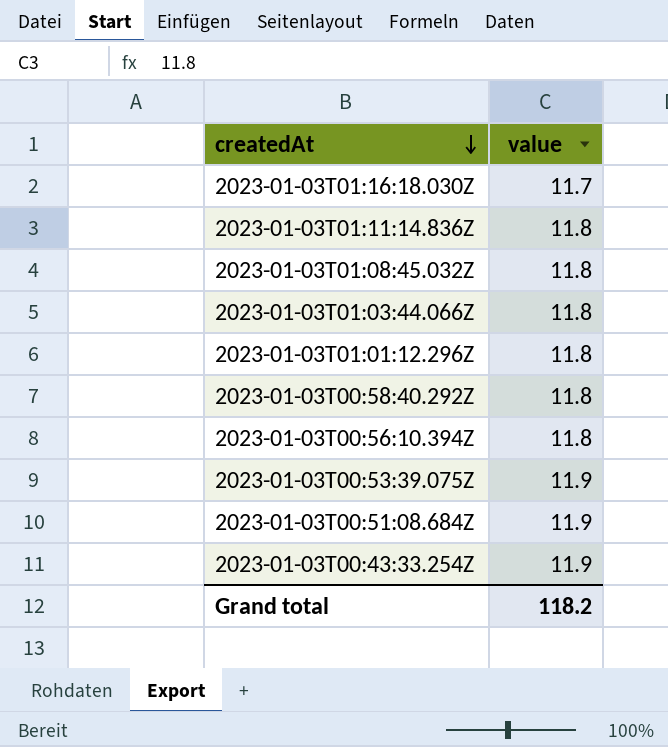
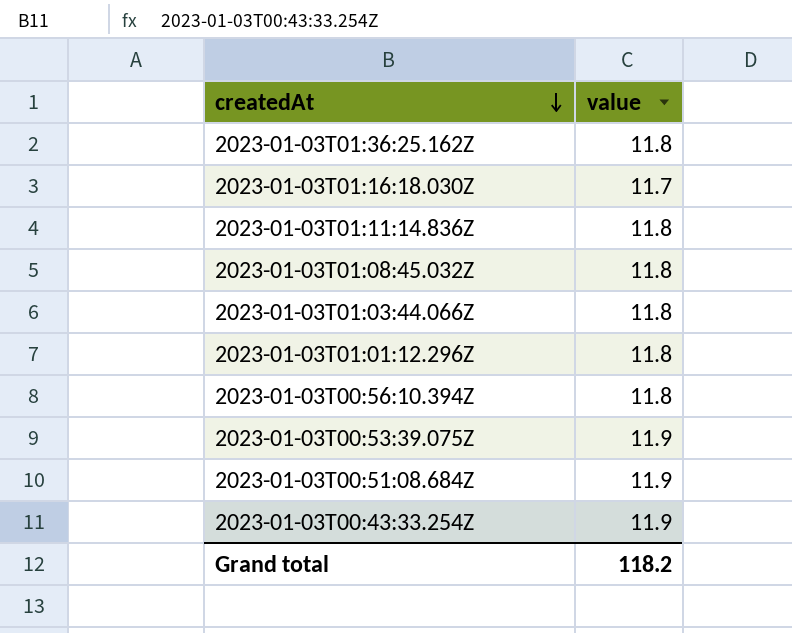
row 2023-01-03T00:58:40.292Z: 11.8 -> none
row 2023-01-03T01:36:25.162Z: none -> 11.8

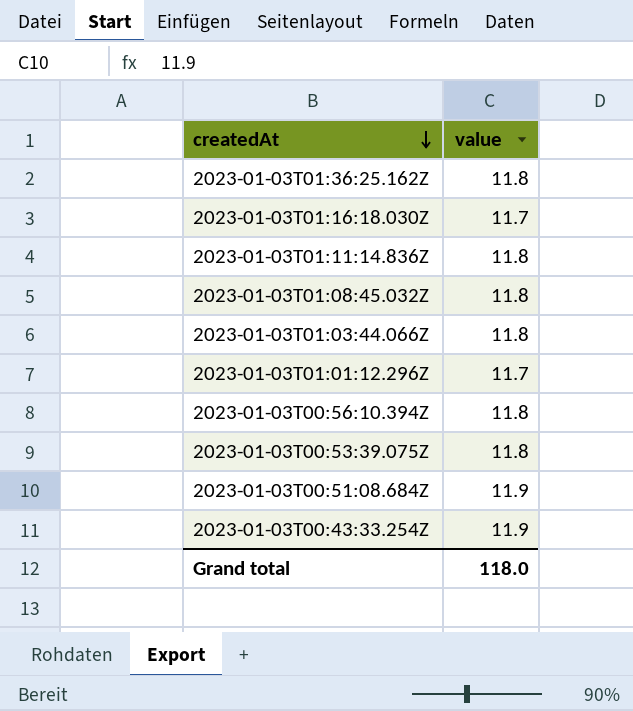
2023-01-03T01:01:12.296Z | value: 11.8 -> 11.7
2023-01-03T00:53:39.075Z | value: 11.9 -> 11.8
Grand total | value: 118.2 -> 118.0

